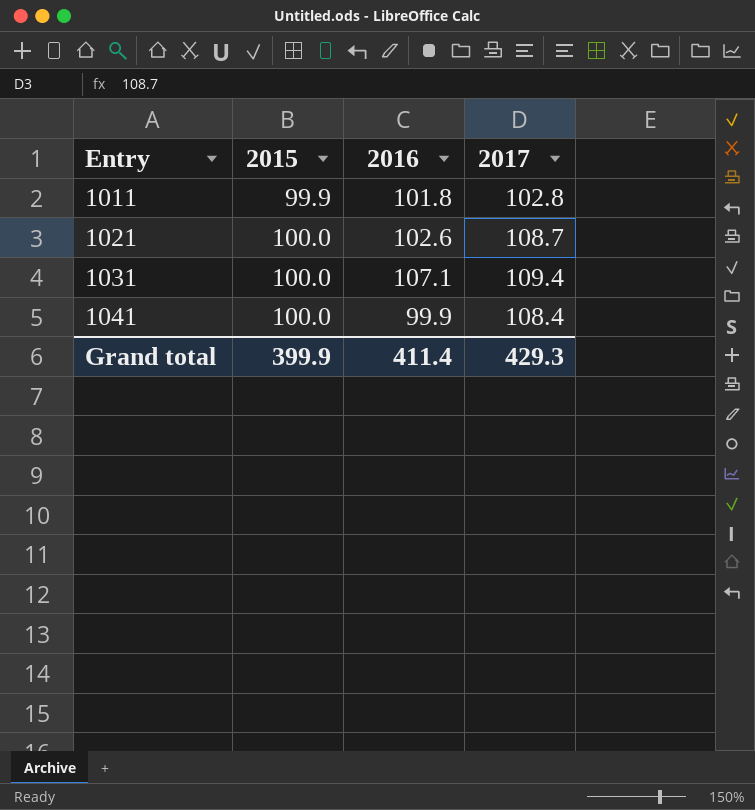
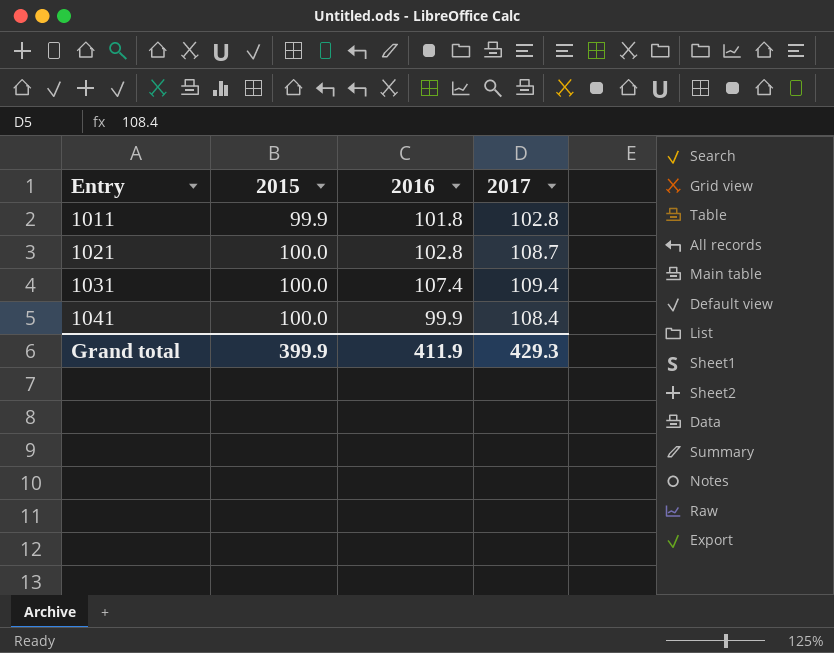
1021 | 2016: 102.6 -> 102.8
1031 | 2016: 107.1 -> 107.4
Grand total | 2016: 411.4 -> 411.9

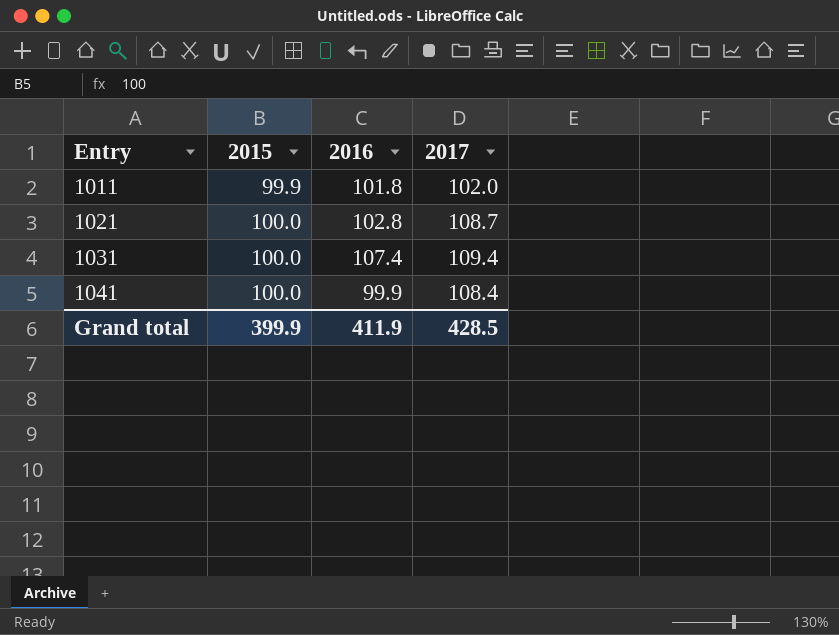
1011 | 2017: 102.8 -> 102.0
Grand total | 2017: 429.3 -> 428.5

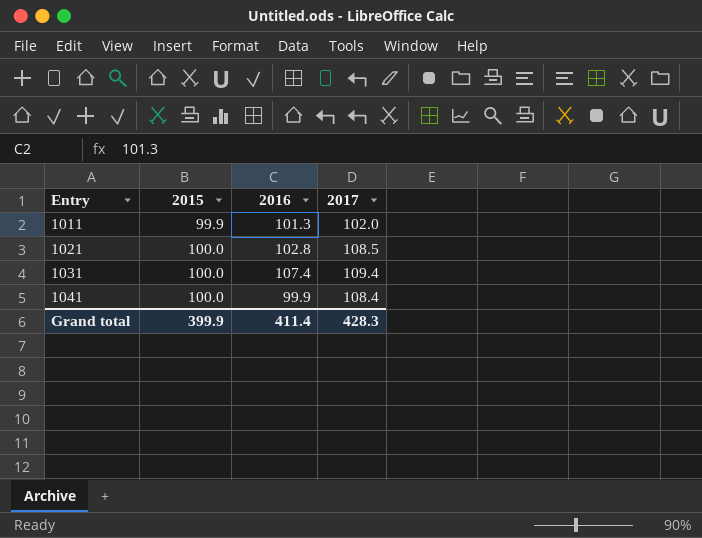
1011 | 2016: 101.8 -> 101.3
1021 | 2017: 108.7 -> 108.5
Grand total | 2016: 411.9 -> 411.4
Grand total | 2017: 428.5 -> 428.3

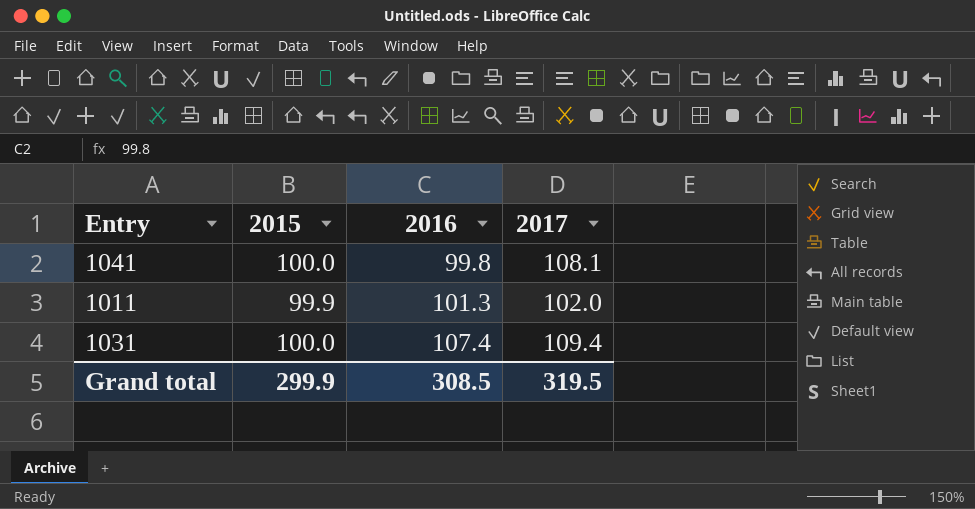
row order: Entry ascending -> 2016 ascending
row 1021: 100.0 | 102.8 | 108.5 -> none
1041 | 2016: 99.9 -> 99.8
1041 | 2017: 108.4 -> 108.1
Grand total | 2015: 399.9 -> 299.9
Grand total | 2016: 411.4 -> 308.5
Grand total | 2017: 428.3 -> 319.5

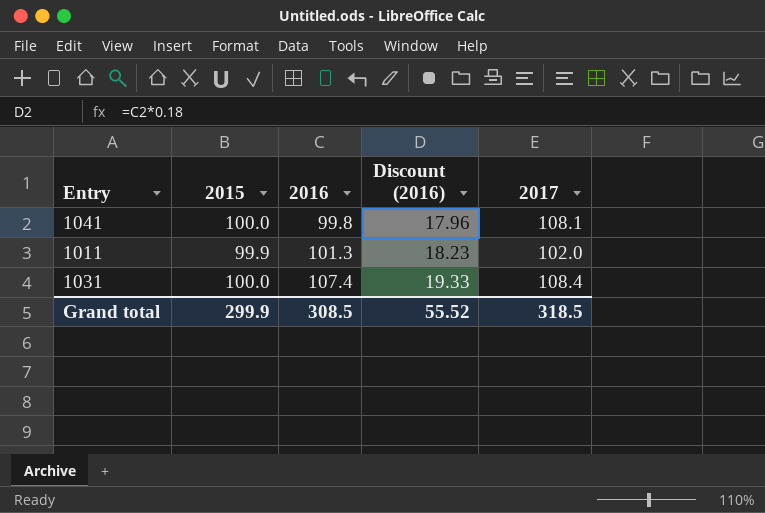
column Discount (2016) | formula: none -> [2016] * 0.18
1031 | 2017: 109.4 -> 108.4
Grand total | 2017: 319.5 -> 318.5

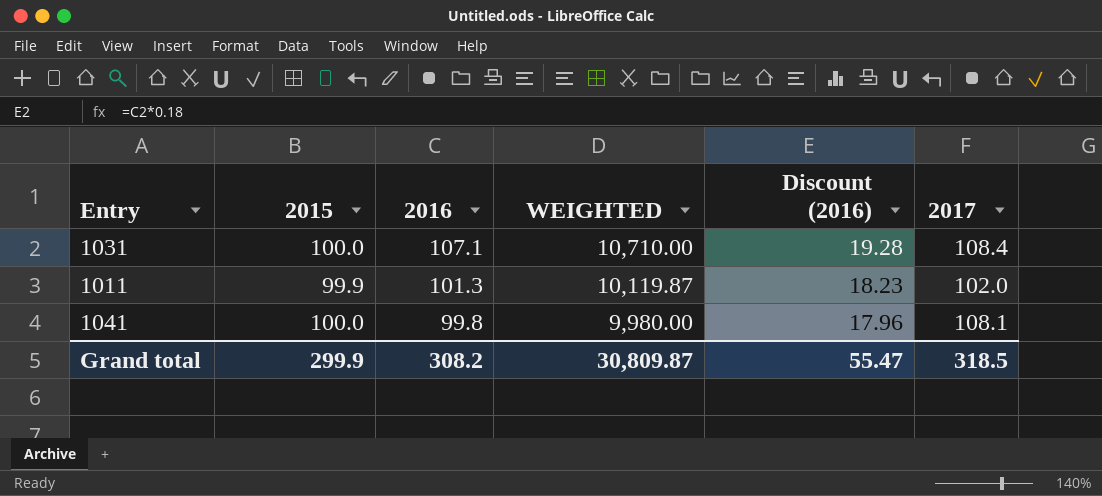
row order: 2016 ascending -> 2016 descending
column WEIGHTED | formula: none -> [2015] * [2016]
1031 | 2016: 107.4 -> 107.1
1031 | Discount (2016): 19.33 -> 19.28
Grand total | 2016: 308.5 -> 308.2
Grand total | Discount (2016): 55.52 -> 55.47

